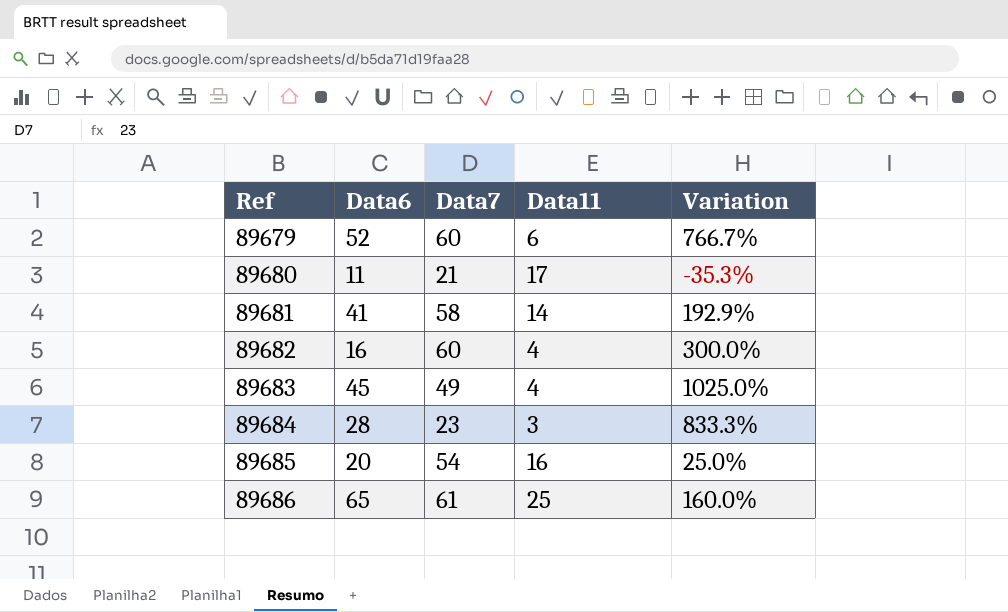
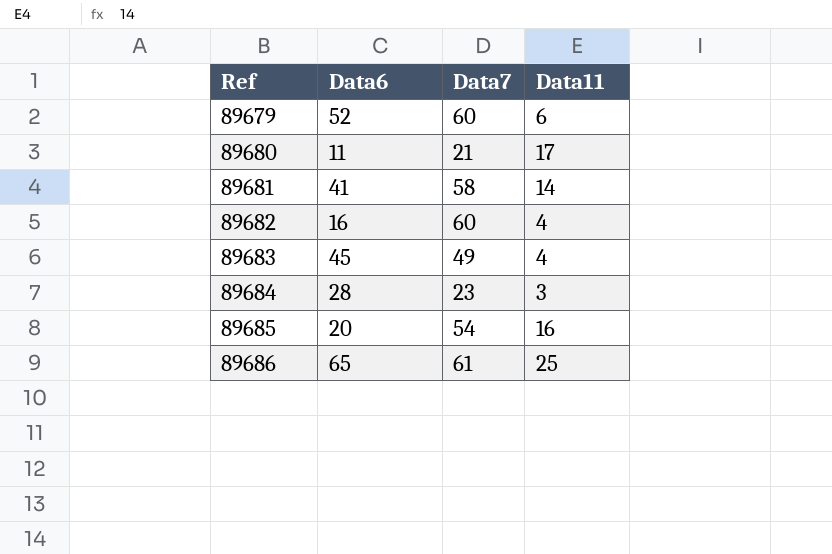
column Variation | formula: ([Data6] - [Data11]) / [Data11] -> none

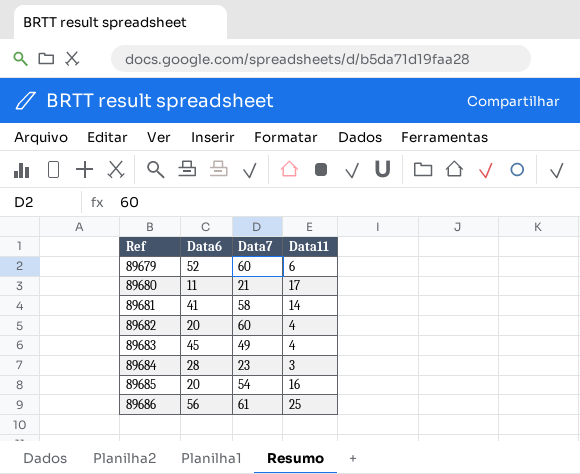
89682 | Data6: 16 -> 20
89686 | Data6: 65 -> 56

